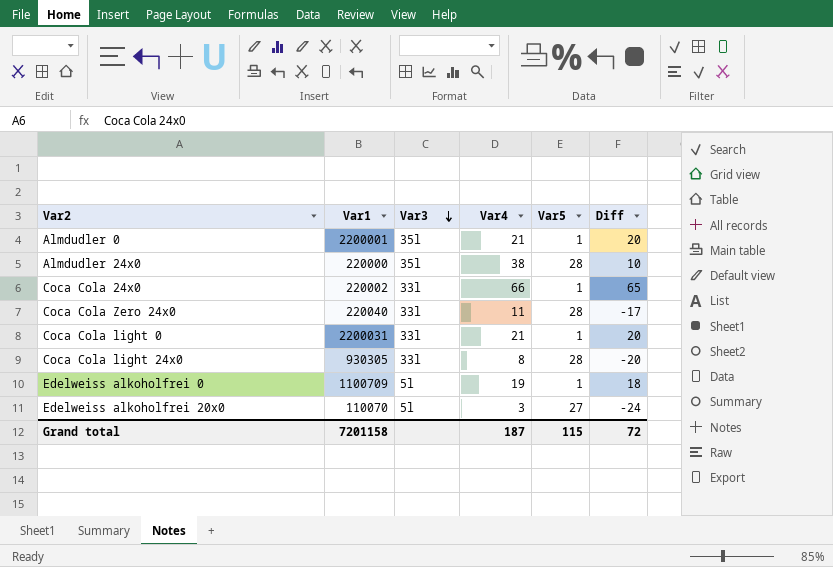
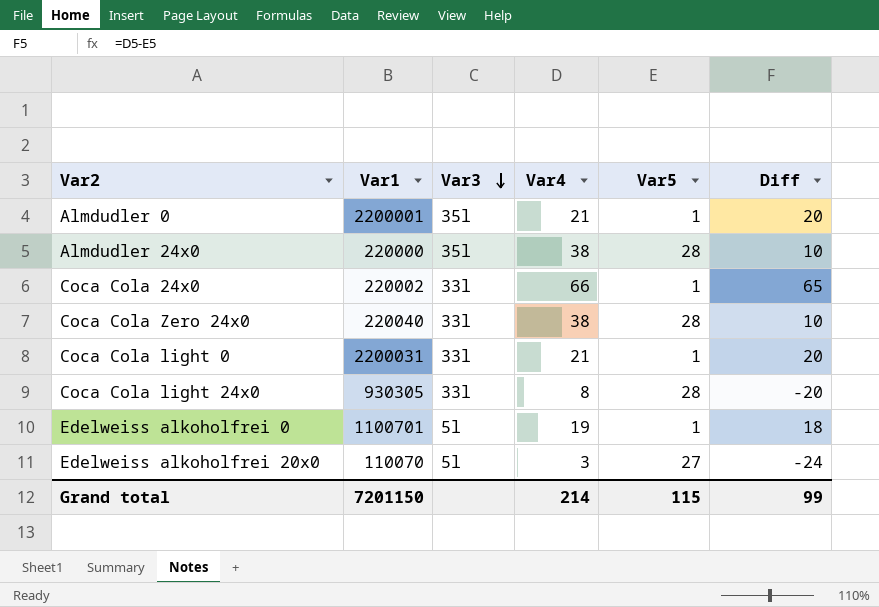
Coca Cola Zero 24x0 | Var4: 11 -> 38
Coca Cola Zero 24x0 | Diff: -17 -> 10
Edelweiss alkoholfrei 0 | Var1: 1100709 -> 1100701
Grand total | Var1: 7201158 -> 7201150
Grand total | Var4: 187 -> 214
Grand total | Diff: 72 -> 99

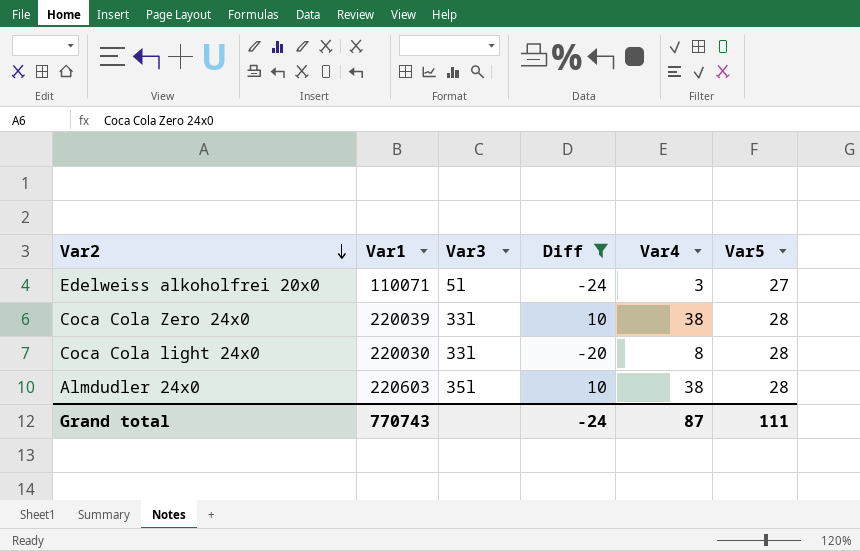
filter: none -> Diff <= 10
row order: Var3 descending -> Var2 descending
column Diff | position: 6 -> 4
Edelweiss alkoholfrei 20x0 | Var1: 110070 -> 110071
Coca Cola Zero 24x0 | Var1: 220040 -> 220039
Coca Cola light 24x0 | Var1: 930305 -> 220030
Almdudler 24x0 | Var1: 220000 -> 220603
Grand total | Var1: 7201150 -> 770743
Grand total | Diff: 99 -> -24
Grand total | Var4: 214 -> 87
Grand total | Var5: 115 -> 111

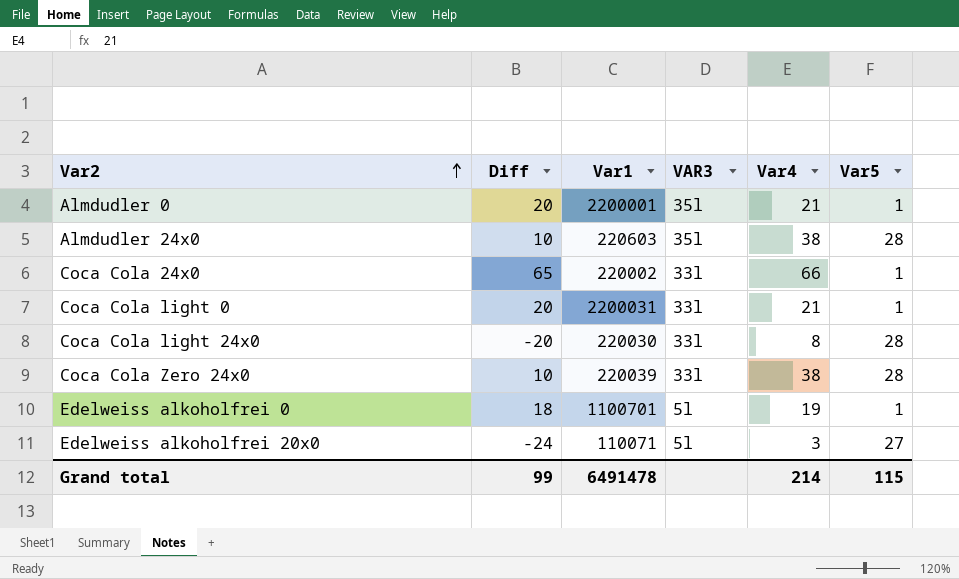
filter: Diff <= 10 -> none
row order: Var2 descending -> Var2 ascending
column Diff | position: 4 -> 2
column name: Var3 -> VAR3
Grand total | Diff: -24 -> 99
Grand total | Var1: 770743 -> 6491478
Grand total | Var4: 87 -> 214
Grand total | Var5: 111 -> 115

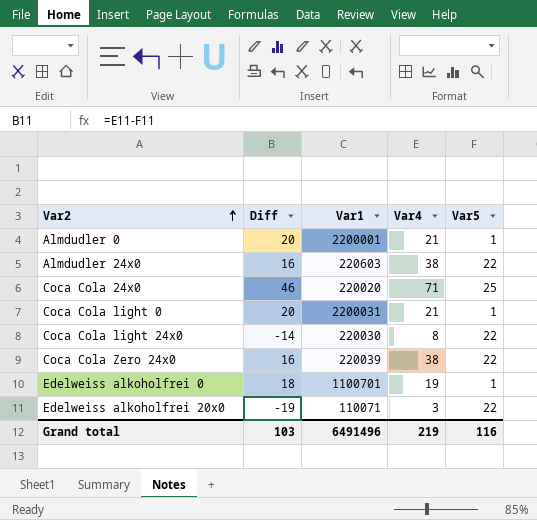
column VAR3 | position: 4 -> none
Almdudler 24x0 | Diff: 10 -> 16
Almdudler 24x0 | Var5: 28 -> 22
Coca Cola 24x0 | Diff: 65 -> 46
Coca Cola 24x0 | Var1: 220002 -> 220020
Coca Cola 24x0 | Var4: 66 -> 71
Coca Cola 24x0 | Var5: 1 -> 25
Coca Cola light 24x0 | Diff: -20 -> -14
Coca Cola light 24x0 | Var5: 28 -> 22
Coca Cola Zero 24x0 | Diff: 10 -> 16
Coca Cola Zero 24x0 | Var5: 28 -> 22
Edelweiss alkoholfrei 20x0 | Diff: -24 -> -19
Edelweiss alkoholfrei 20x0 | Var5: 27 -> 22
Grand total | Diff: 99 -> 103
Grand total | Var1: 6491478 -> 6491496
Grand total | Var4: 214 -> 219
Grand total | Var5: 115 -> 116

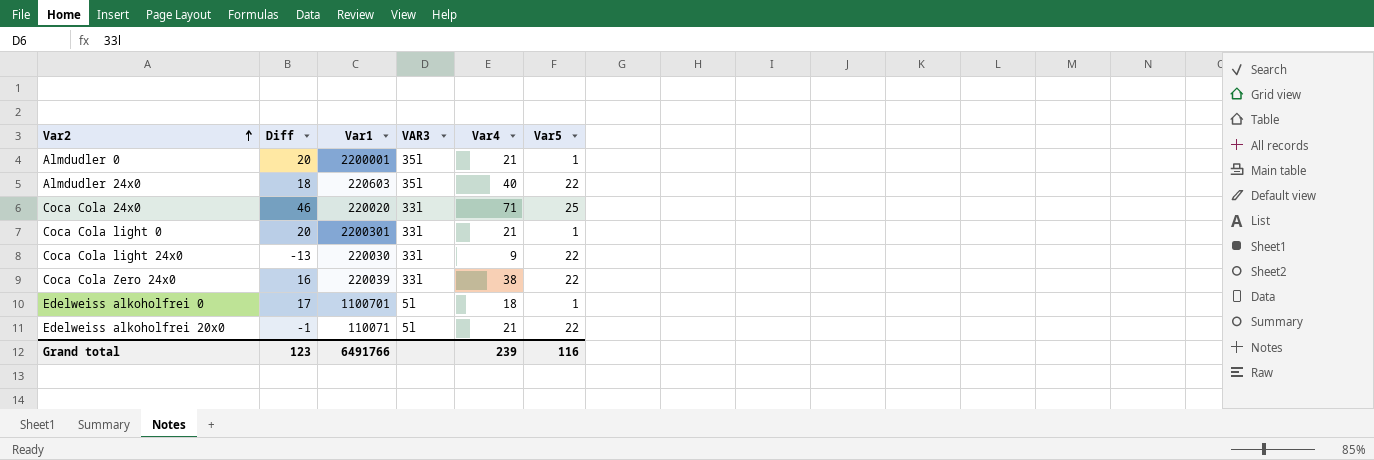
column VAR3 | position: none -> 4
Almdudler 24x0 | Diff: 16 -> 18
Almdudler 24x0 | Var4: 38 -> 40
Coca Cola light 0 | Var1: 2200031 -> 2200301
Coca Cola light 24x0 | Diff: -14 -> -13
Coca Cola light 24x0 | Var4: 8 -> 9
Edelweiss alkoholfrei 0 | Diff: 18 -> 17
Edelweiss alkoholfrei 0 | Var4: 19 -> 18
Edelweiss alkoholfrei 20x0 | Diff: -19 -> -1
Edelweiss alkoholfrei 20x0 | Var4: 3 -> 21
Grand total | Diff: 103 -> 123
Grand total | Var1: 6491496 -> 6491766
Grand total | Var4: 219 -> 239

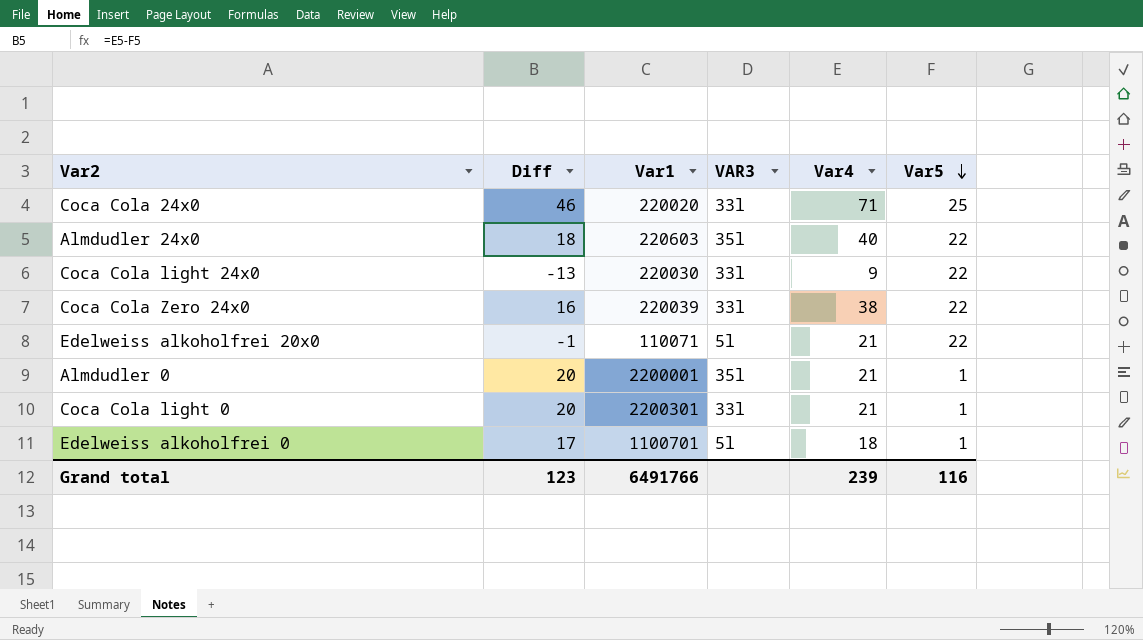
row order: Var2 ascending -> Var5 descending

